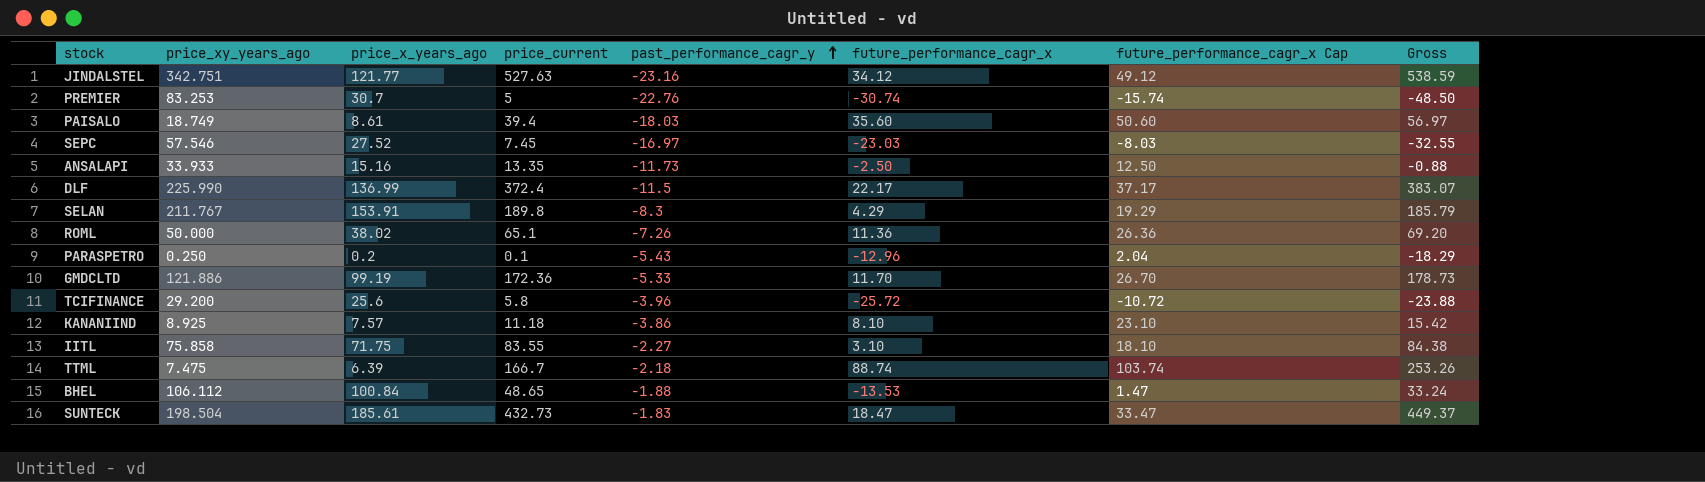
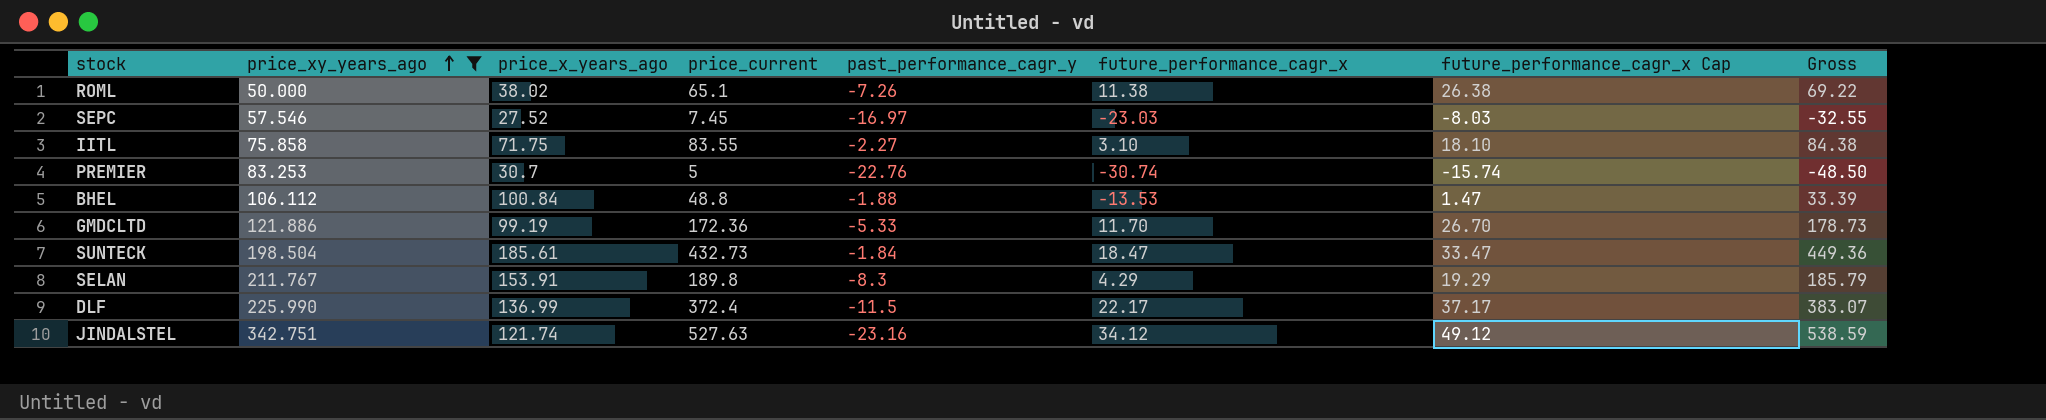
filter: none -> price_xy_years_ago >= 50.000
row order: past_performance_cagr_y ascending -> price_xy_years_ago ascending
ROML | future_performance_cagr_x: 11.36 -> 11.38
ROML | future_performance_cagr_x Cap: 26.36 -> 26.38
ROML | Gross: 69.20 -> 69.22
BHEL | price_current: 48.65 -> 48.8
BHEL | Gross: 33.24 -> 33.39
SUNTECK | past_performance_cagr_y: -1.83 -> -1.84
SUNTECK | Gross: 449.37 -> 449.36
JINDALSTEL | price_x_years_ago: 121.77 -> 121.74

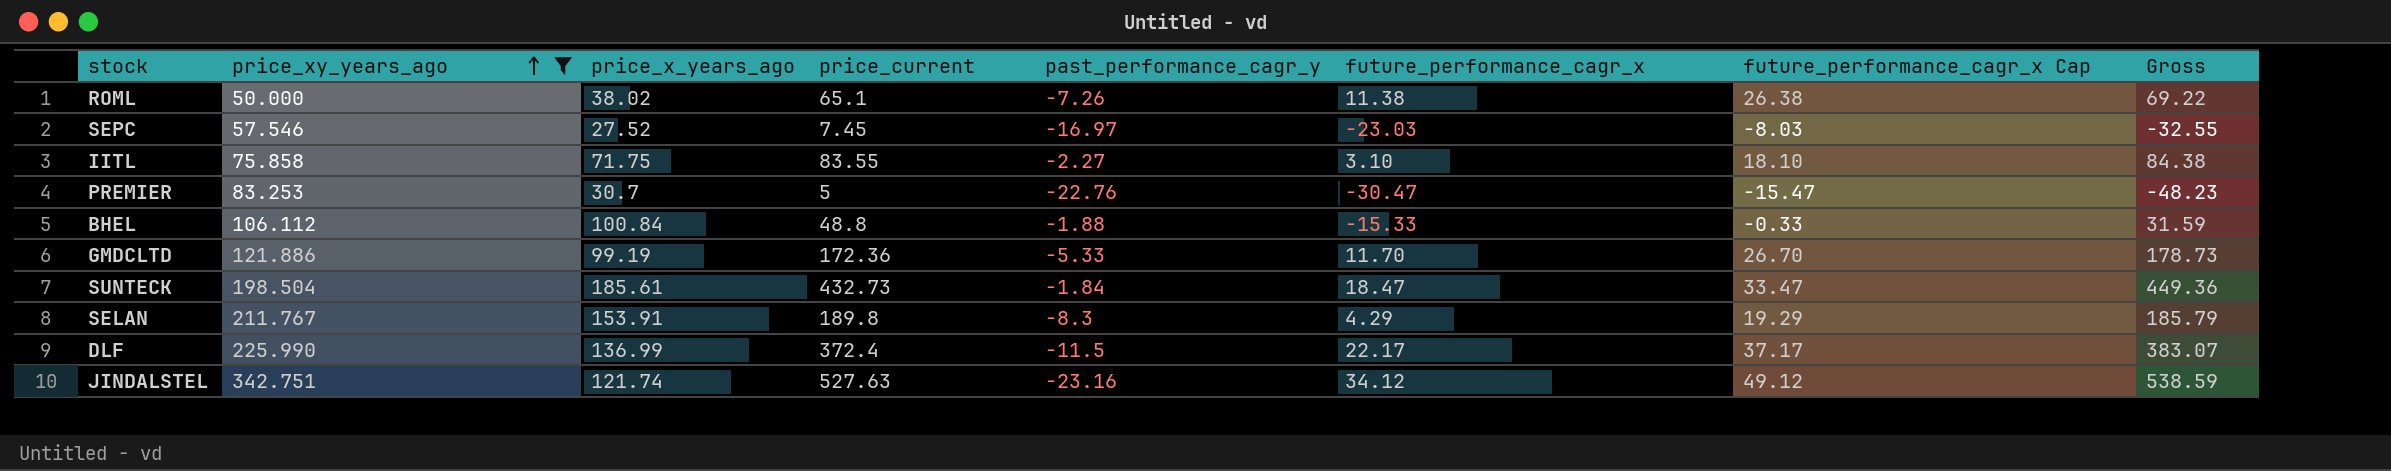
PREMIER | future_performance_cagr_x: -30.74 -> -30.47
PREMIER | future_performance_cagr_x Cap: -15.74 -> -15.47
PREMIER | Gross: -48.50 -> -48.23
BHEL | future_performance_cagr_x: -13.53 -> -15.33
BHEL | future_performance_cagr_x Cap: 1.47 -> -0.33
BHEL | Gross: 33.39 -> 31.59

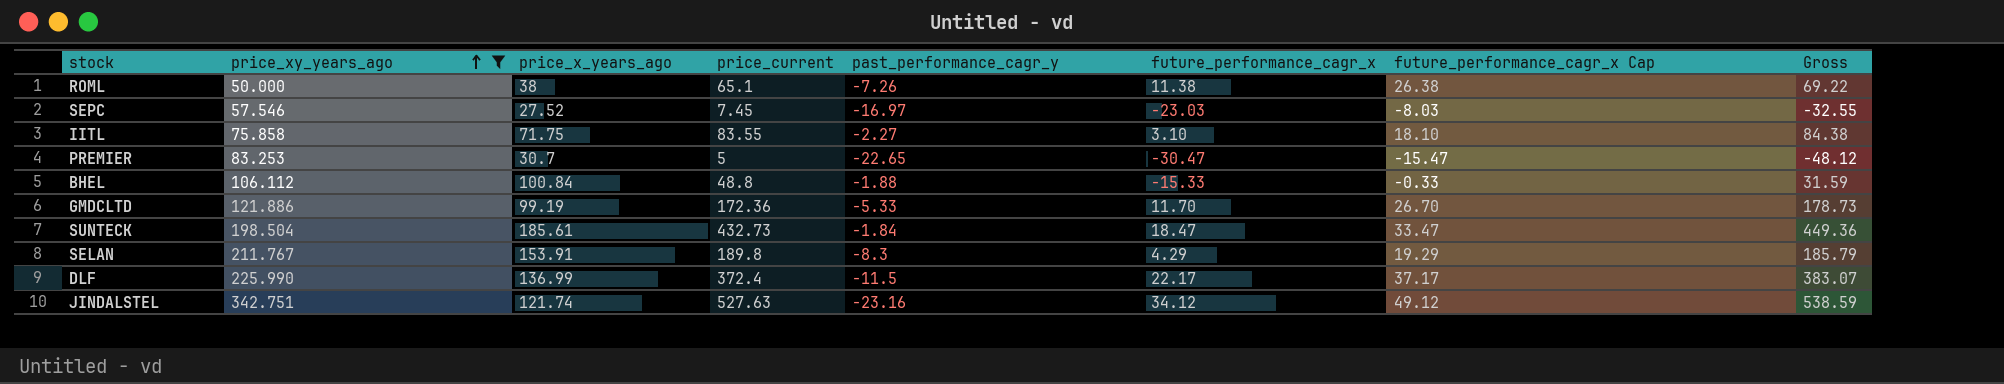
ROML | price_x_years_ago: 38.02 -> 38
PREMIER | past_performance_cagr_y: -22.76 -> -22.65
PREMIER | Gross: -48.23 -> -48.12

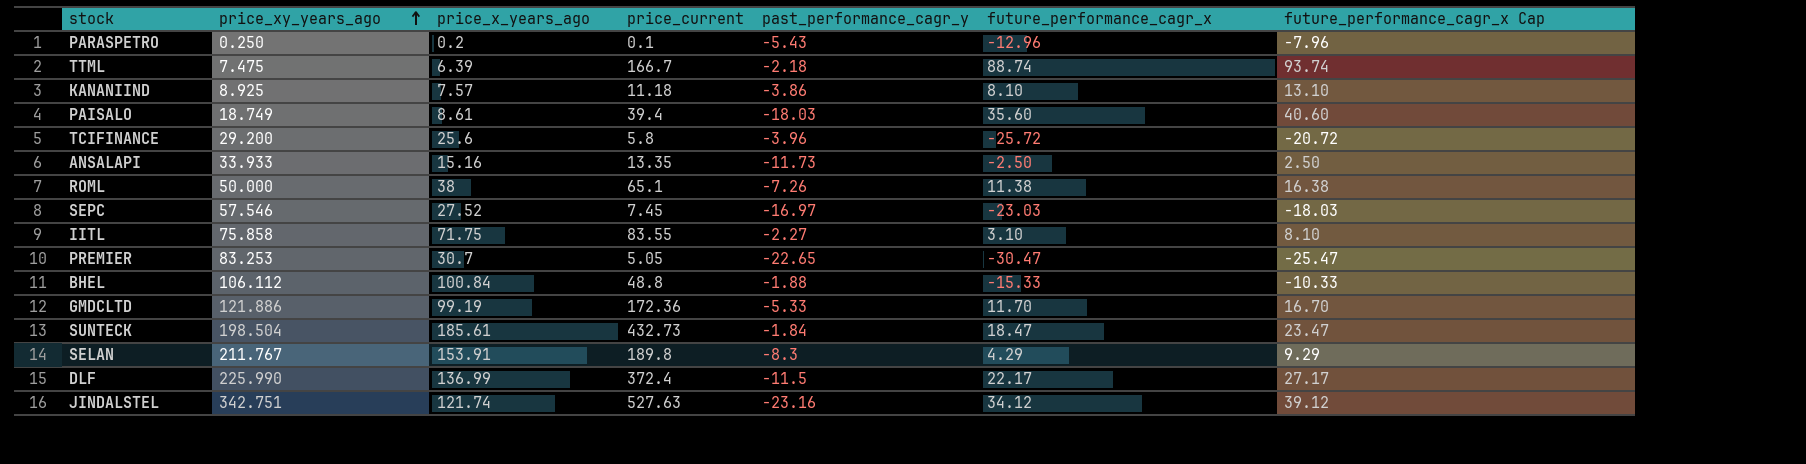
filter: price_xy_years_ago >= 50.000 -> none
column Gross | formula: [price_current] + [past_performance_cagr_y] + [future_performance_cagr_x] -> none
column future_performance_cagr_x Cap | formula: [future_performance_cagr_x] + 15 -> [future_performance_cagr_x] + 5
PREMIER | price_current: 5 -> 5.05

